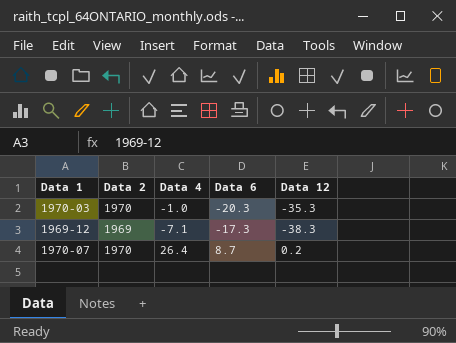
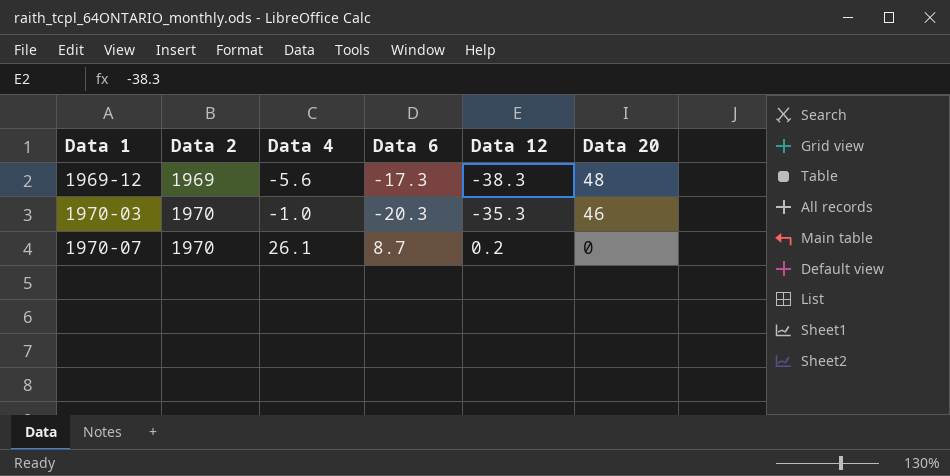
row order: Data 6 ascending -> Data 1 ascending
column Data 20 | position: none -> 6
1969-12 | Data 4: -7.1 -> -5.6
1970-07 | Data 4: 26.4 -> 26.1

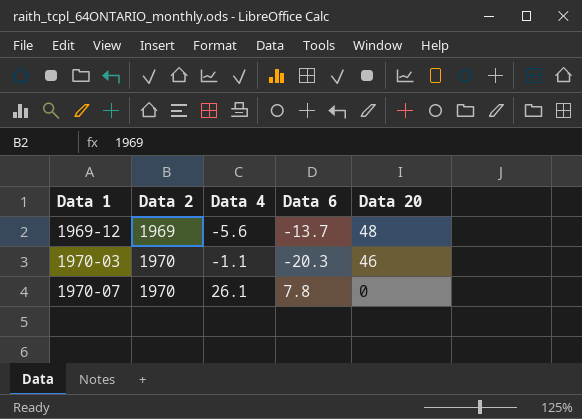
column Data 12 | position: 5 -> none
1969-12 | Data 6: -17.3 -> -13.7
1970-03 | Data 4: -1.0 -> -1.1
1970-07 | Data 6: 8.7 -> 7.8

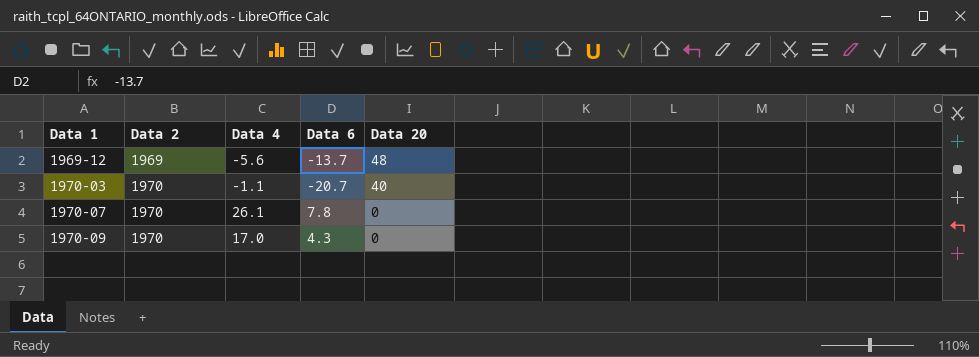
1970-03 | Data 6: -20.3 -> -20.7
1970-03 | Data 20: 46 -> 40
row 1970-09: none -> 1970 | 17.0 | 4.3 | 0

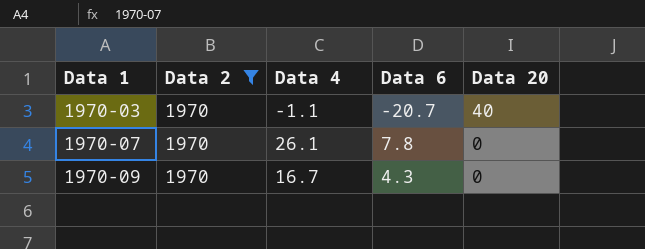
filter: none -> Data 2 = 1970
1970-09 | Data 4: 17.0 -> 16.7

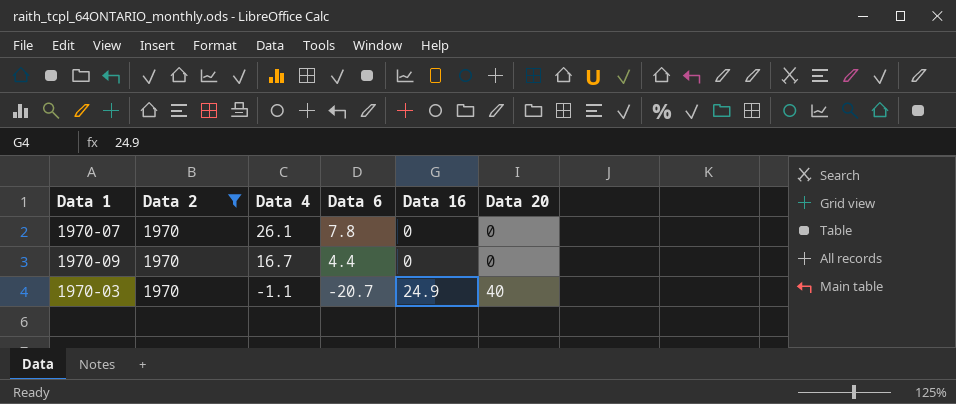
row order: Data 1 ascending -> Data 4 descending
column Data 16 | position: none -> 5
1970-09 | Data 6: 4.3 -> 4.4

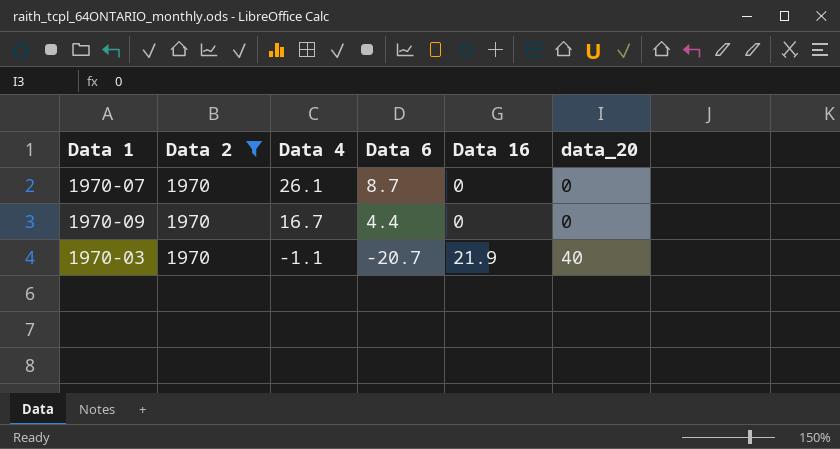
column name: Data 20 -> data_20
1970-07 | Data 6: 7.8 -> 8.7
1970-03 | Data 16: 24.9 -> 21.9

